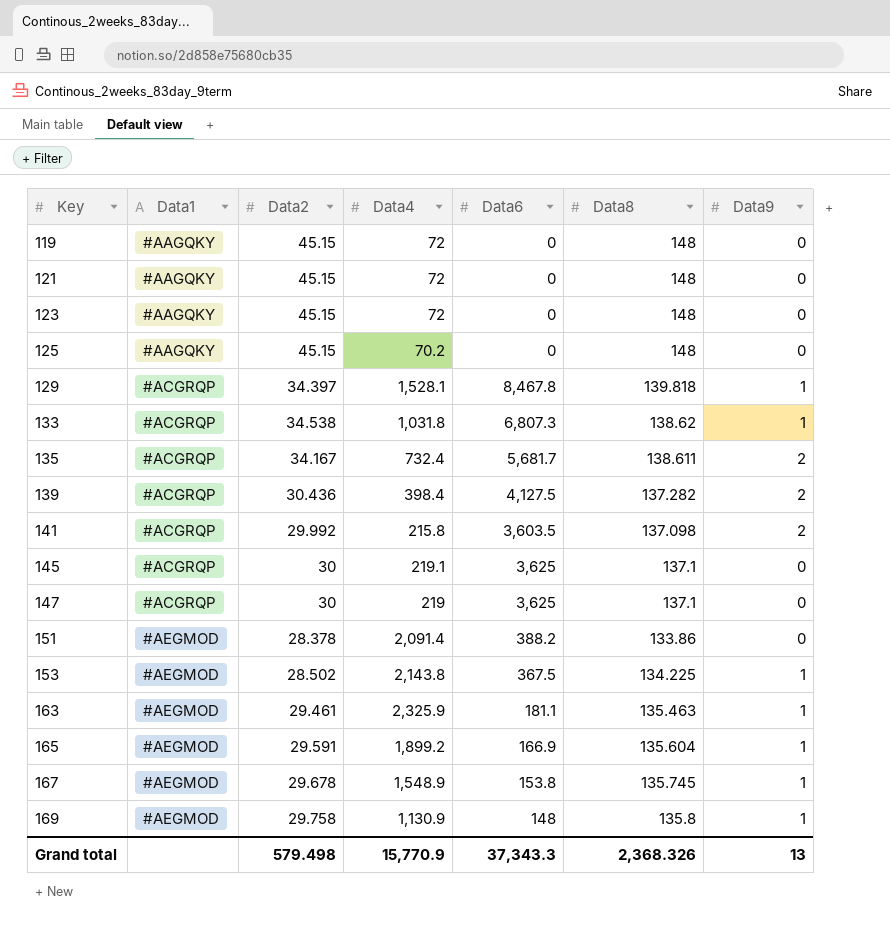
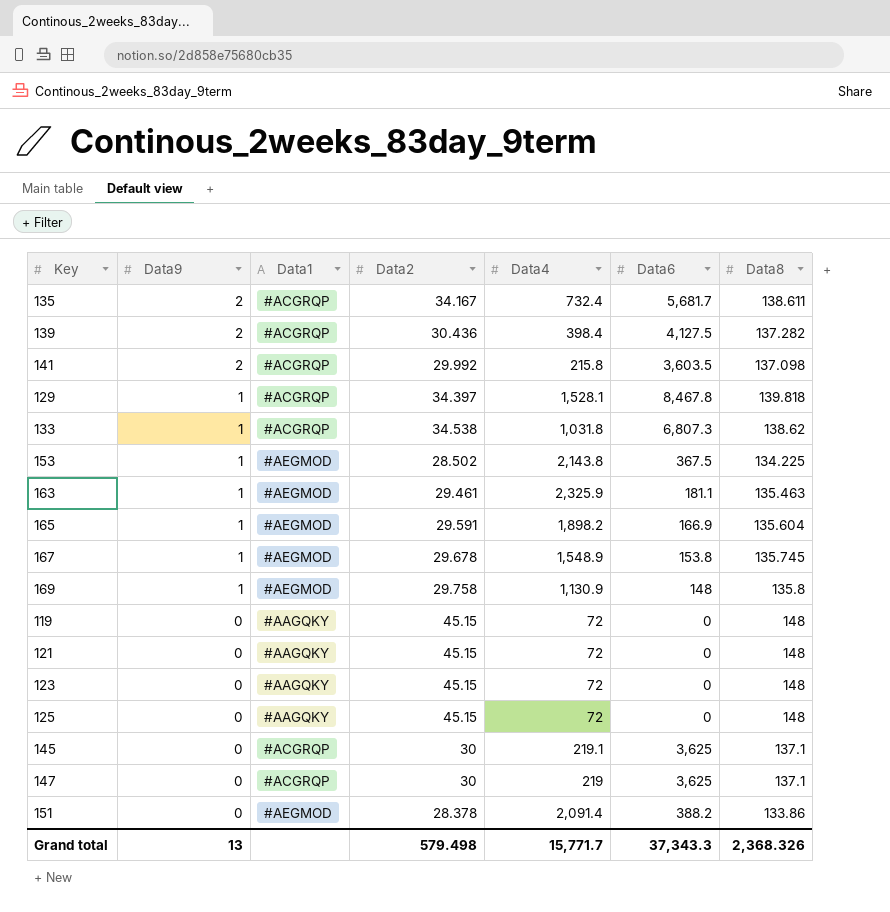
row order: Key ascending -> Data9 descending
column Data9 | position: 7 -> 2
165 | Data4: 1,899.2 -> 1,898.2
125 | Data4: 70.2 -> 72
Grand total | Data4: 15,770.9 -> 15,771.7

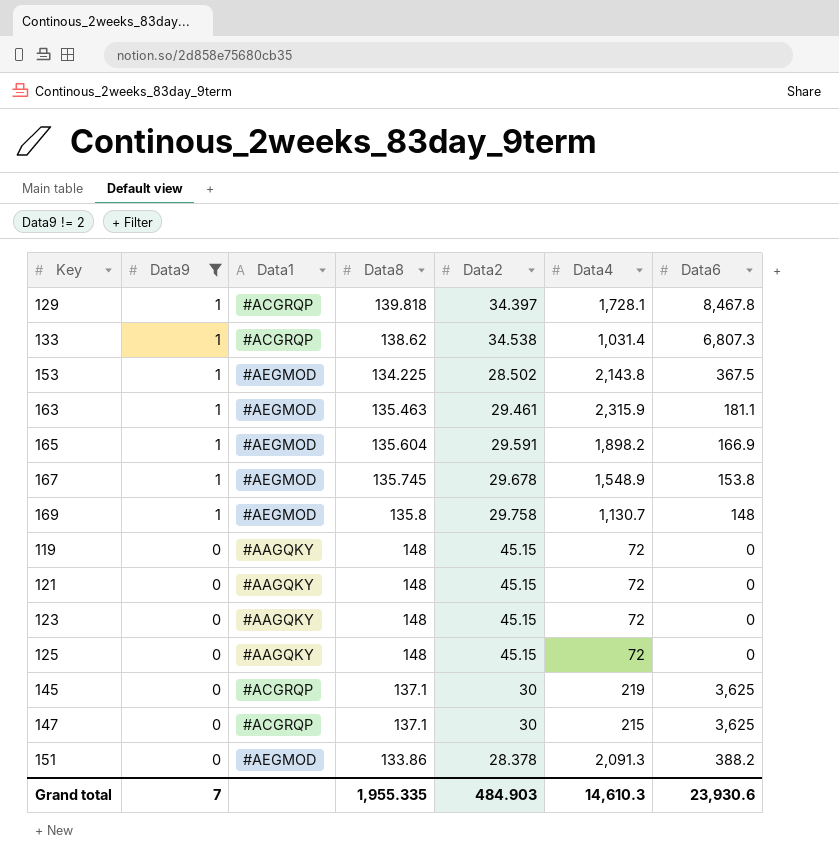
filter: none -> Data9 != 2
column Data8 | position: 7 -> 4
129 | Data4: 1,528.1 -> 1,728.1
133 | Data4: 1,031.8 -> 1,031.4
163 | Data4: 2,325.9 -> 2,315.9
169 | Data4: 1,130.9 -> 1,130.7
145 | Data4: 219.1 -> 219
147 | Data4: 219 -> 215
151 | Data4: 2,091.4 -> 2,091.3
Grand total | Data9: 13 -> 7
Grand total | Data8: 2,368.326 -> 1,955.335
Grand total | Data2: 579.498 -> 484.903
Grand total | Data4: 15,771.7 -> 14,610.3
Grand total | Data6: 37,343.3 -> 23,930.6

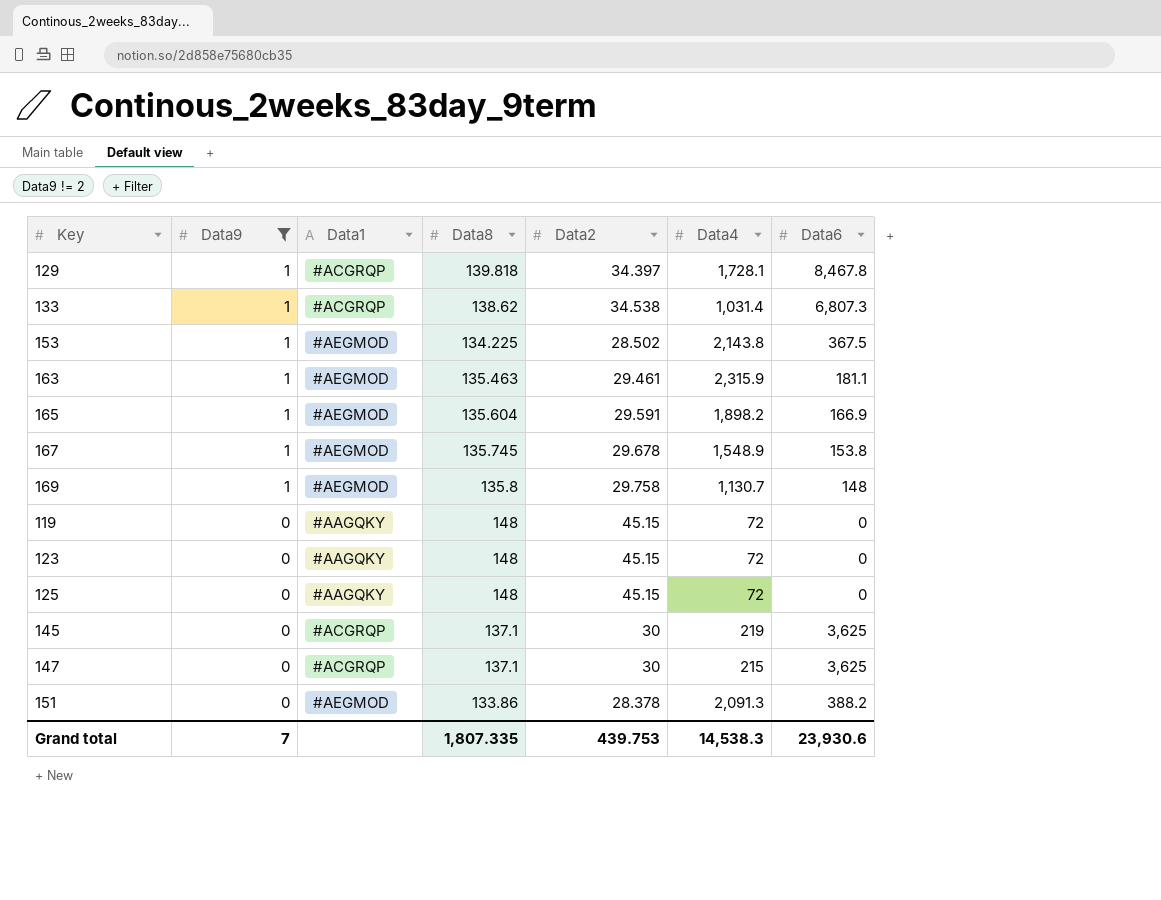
row 121: 0 | #AAGQKY | 148 | 45.15 | 72 | 0 -> none
Grand total | Data8: 1,955.335 -> 1,807.335
Grand total | Data2: 484.903 -> 439.753
Grand total | Data4: 14,610.3 -> 14,538.3

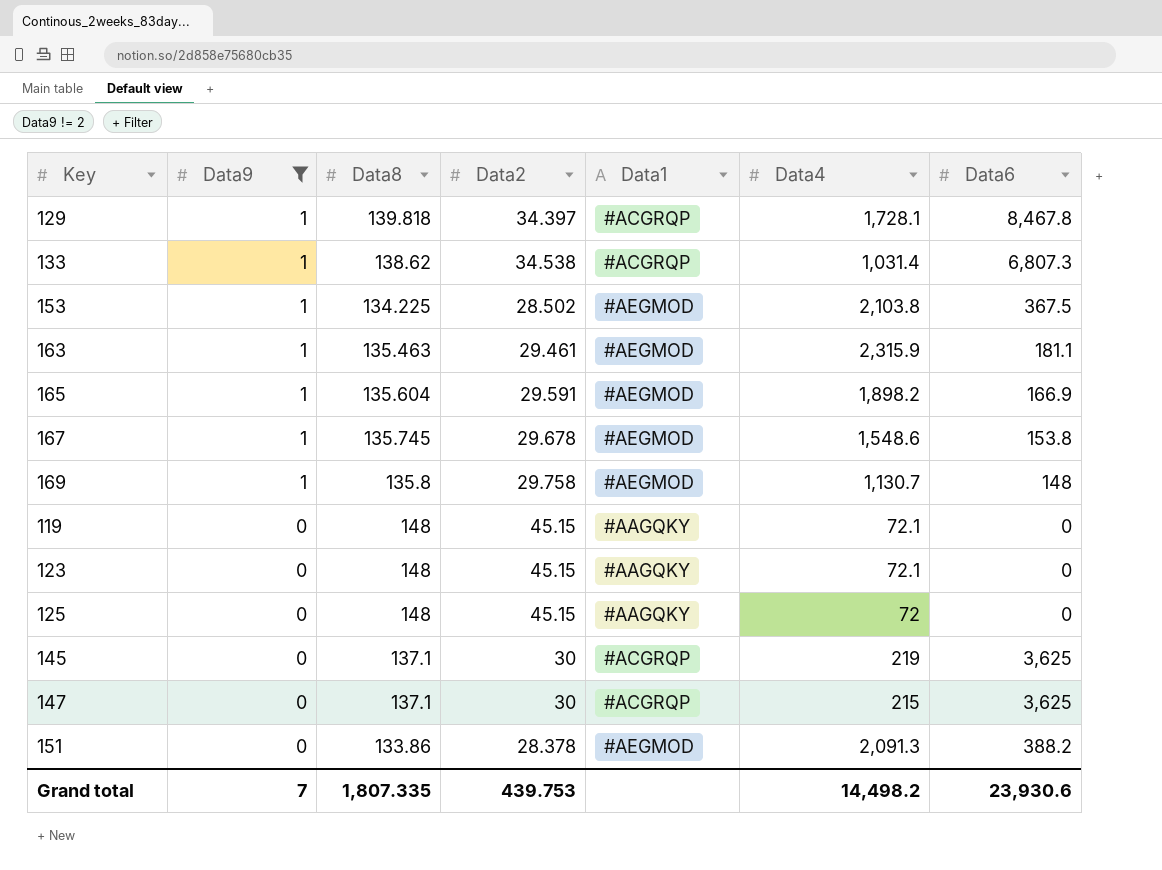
column Data1 | position: 3 -> 5
153 | Data4: 2,143.8 -> 2,103.8
167 | Data4: 1,548.9 -> 1,548.6
119 | Data4: 72 -> 72.1
123 | Data4: 72 -> 72.1
Grand total | Data4: 14,538.3 -> 14,498.2

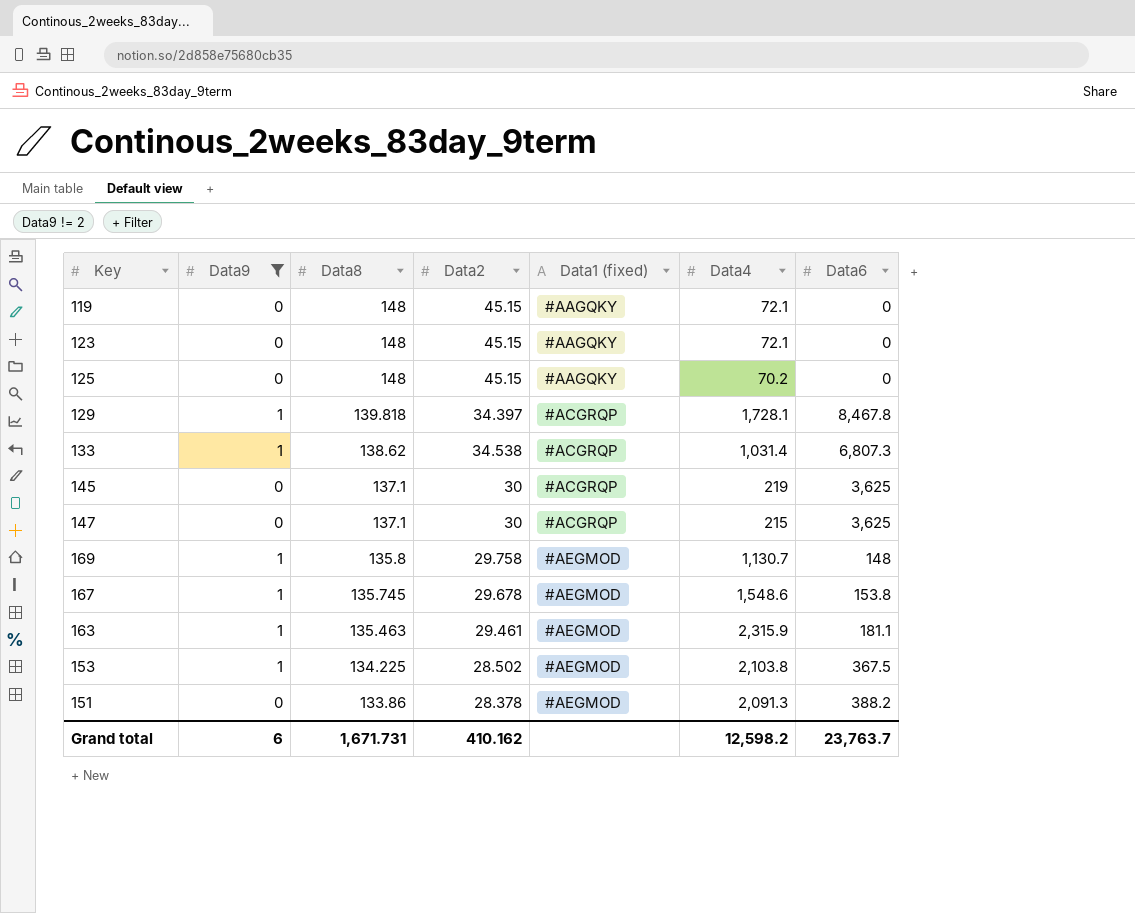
row order: Data9 descending -> Data8 descending
column name: Data1 -> Data1 (fixed)
row 165: 1 | 135.604 | 29.591 | #AEGMOD | 1,898.2 | 166.9 -> none
125 | Data4: 72 -> 70.2
Grand total | Data9: 7 -> 6
Grand total | Data8: 1,807.335 -> 1,671.731
Grand total | Data2: 439.753 -> 410.162
Grand total | Data4: 14,498.2 -> 12,598.2
Grand total | Data6: 23,930.6 -> 23,763.7

